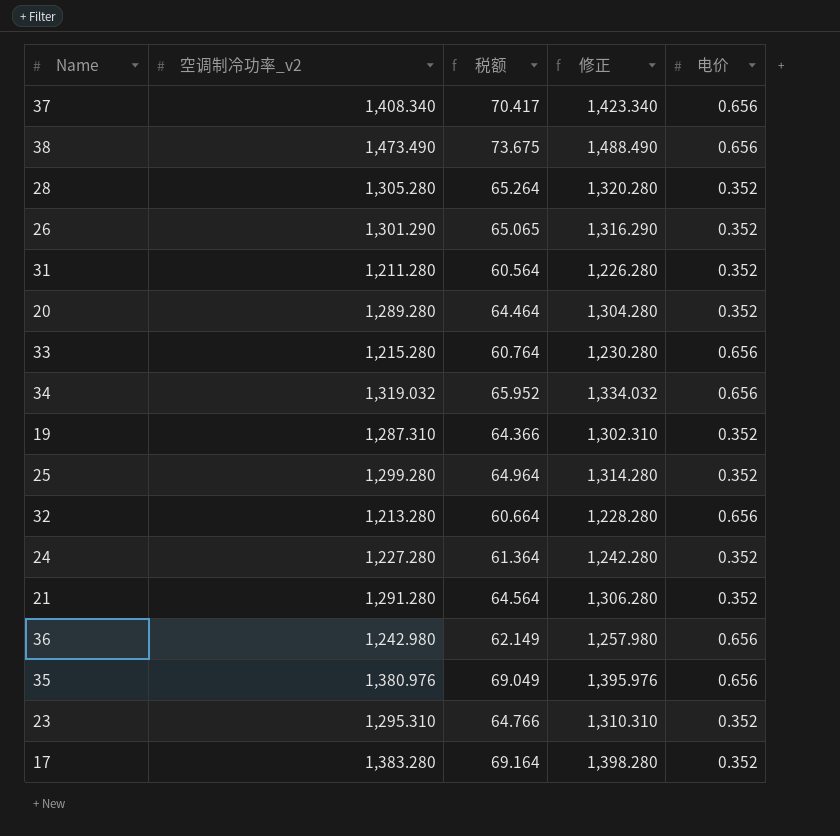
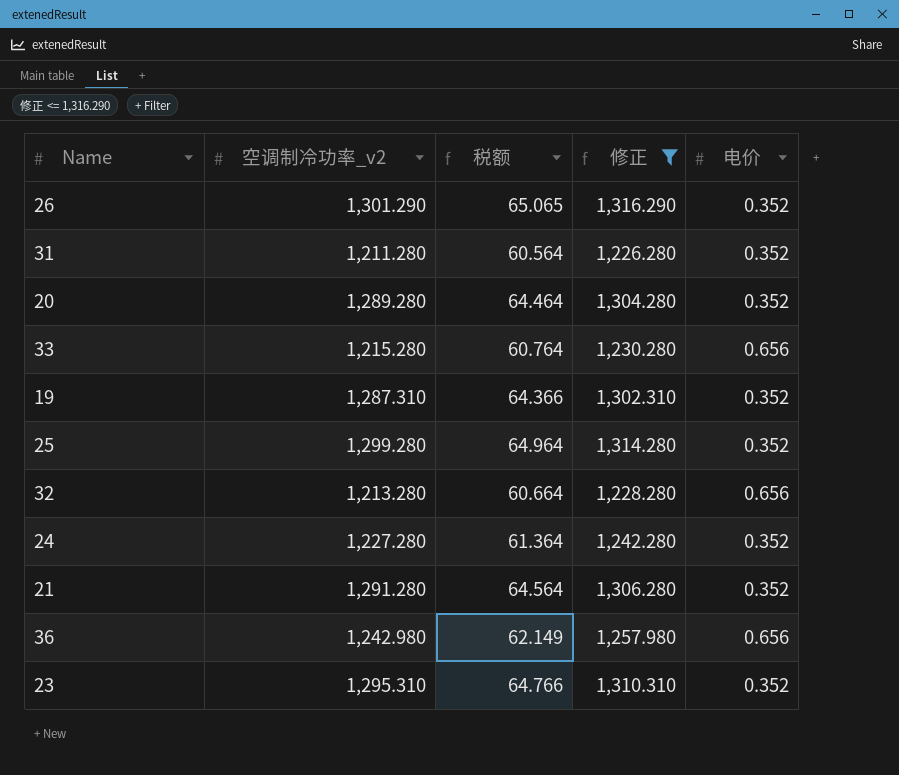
filter: none -> 修正 <= 1,316.290

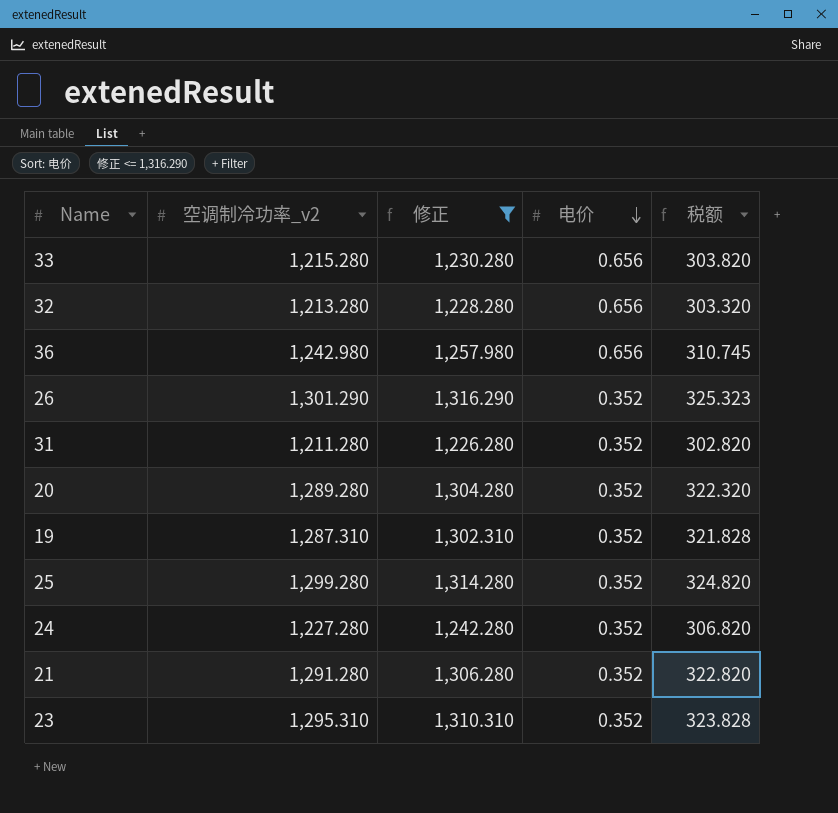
row order: none -> 电价 descending
column 税额 | formula: [空调制冷功率_v2] * 0.05 -> [空调制冷功率_v2] * 0.25
column 税额 | position: 3 -> 5

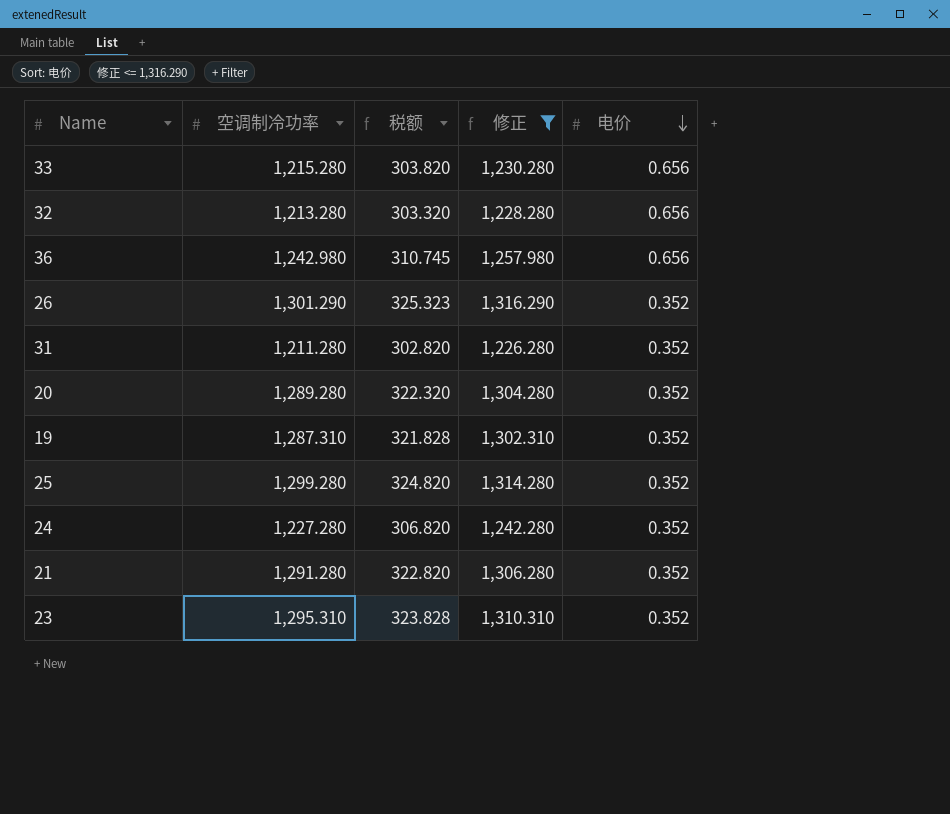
column name: 空调制冷功率_v2 -> 空调制冷功率
column 税额 | position: 5 -> 3

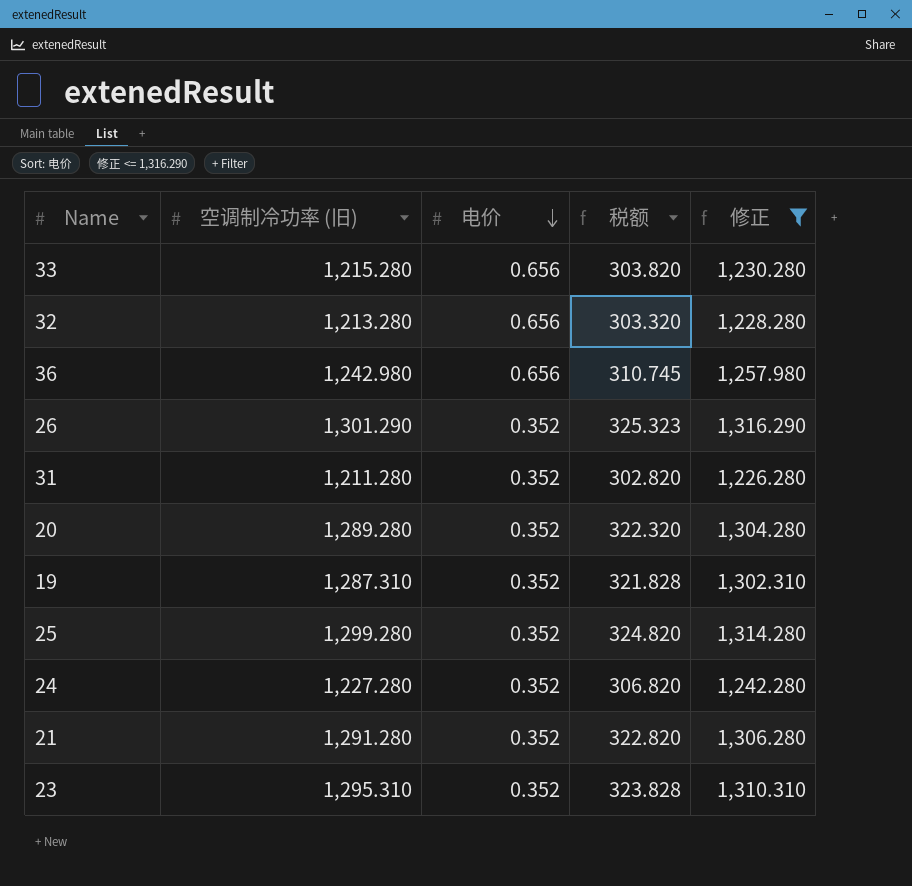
column name: 空调制冷功率 -> 空调制冷功率 (旧)
column 电价 | position: 5 -> 3

